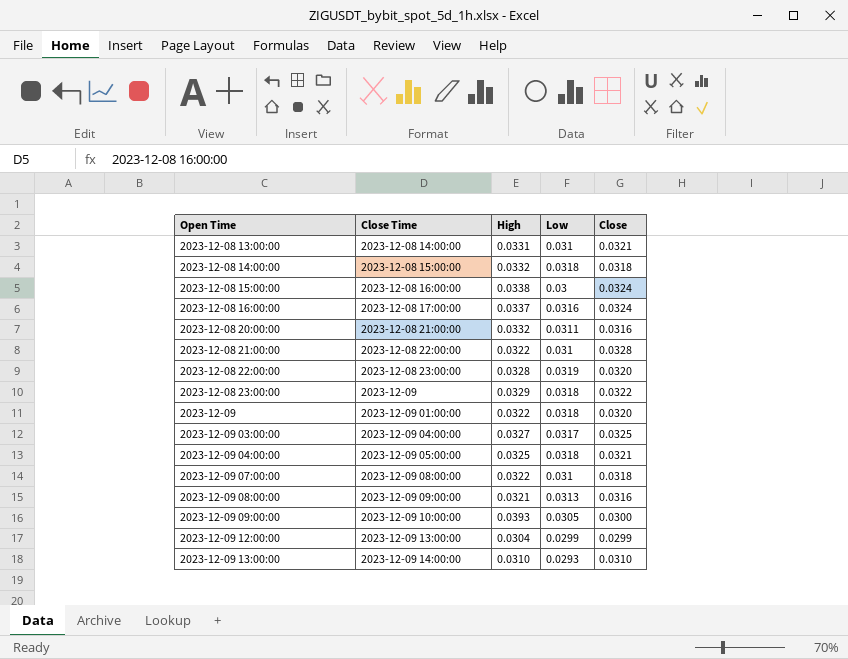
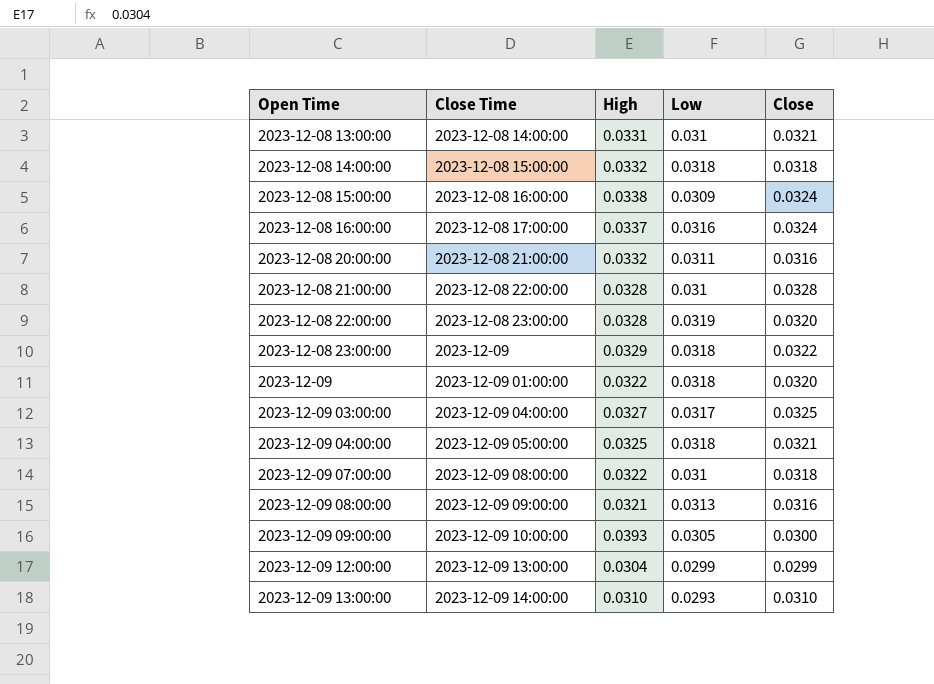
2023-12-08 15:00:00 | Low: 0.03 -> 0.0309
2023-12-08 21:00:00 | High: 0.0322 -> 0.0328

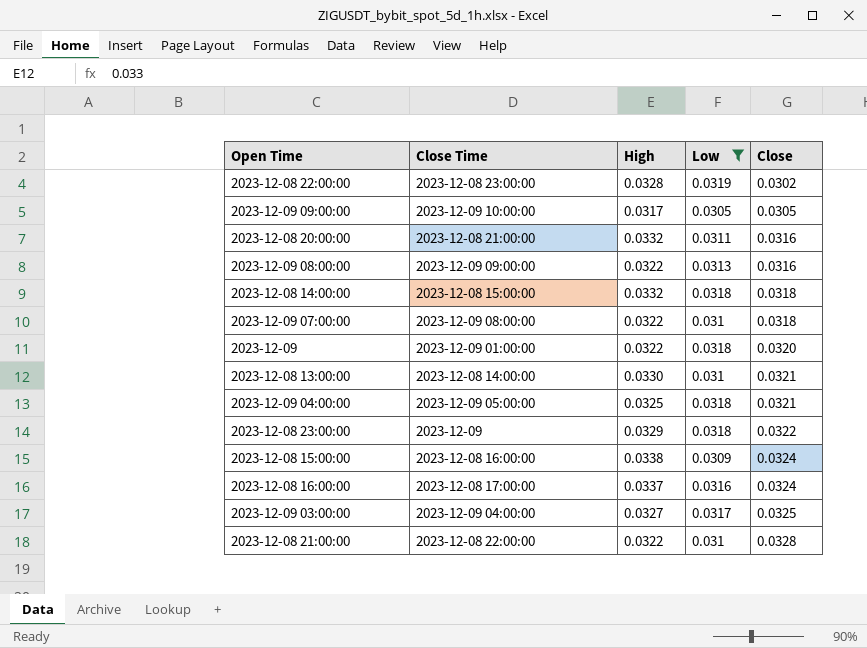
filter: none -> Low >= 0.0305
row order: Open Time ascending -> Close ascending
2023-12-08 22:00:00 | Close: 0.0320 -> 0.0302
2023-12-09 09:00:00 | High: 0.0393 -> 0.0317
2023-12-09 09:00:00 | Close: 0.0300 -> 0.0305
2023-12-09 08:00:00 | High: 0.0321 -> 0.0322
2023-12-08 13:00:00 | High: 0.0331 -> 0.0330
2023-12-08 21:00:00 | High: 0.0328 -> 0.0322

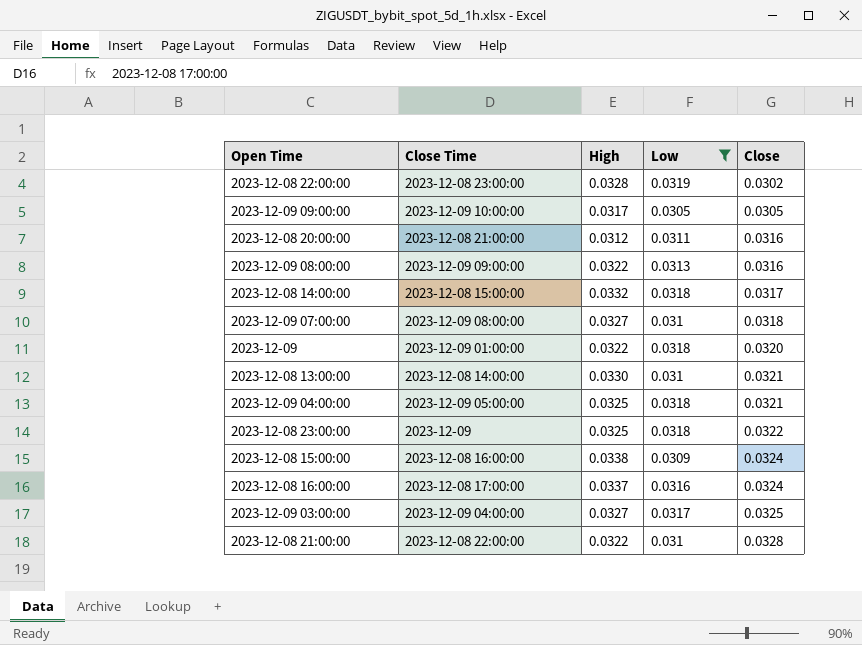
2023-12-08 20:00:00 | High: 0.0332 -> 0.0312
2023-12-08 14:00:00 | Close: 0.0318 -> 0.0317
2023-12-09 07:00:00 | High: 0.0322 -> 0.0327
2023-12-08 23:00:00 | High: 0.0329 -> 0.0325

